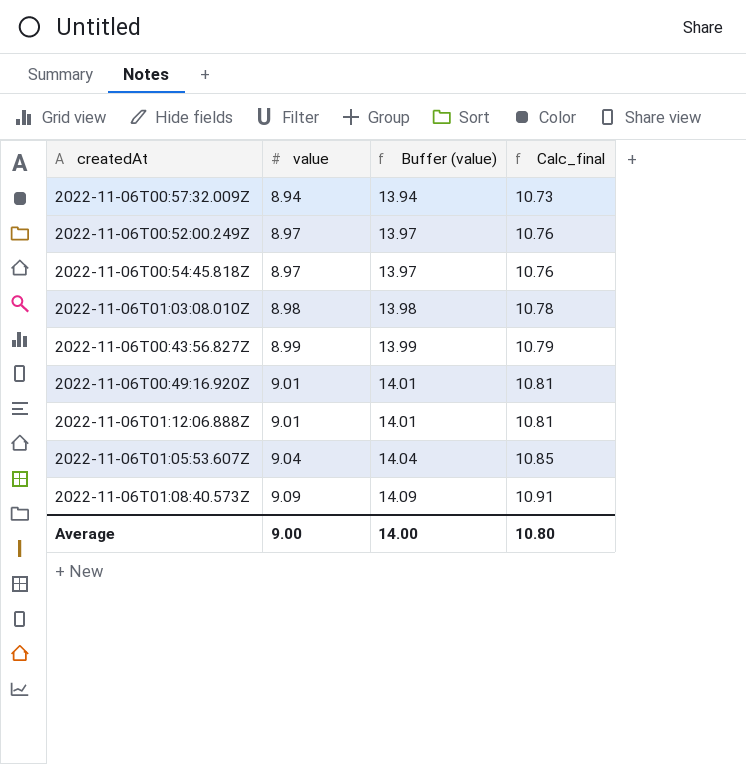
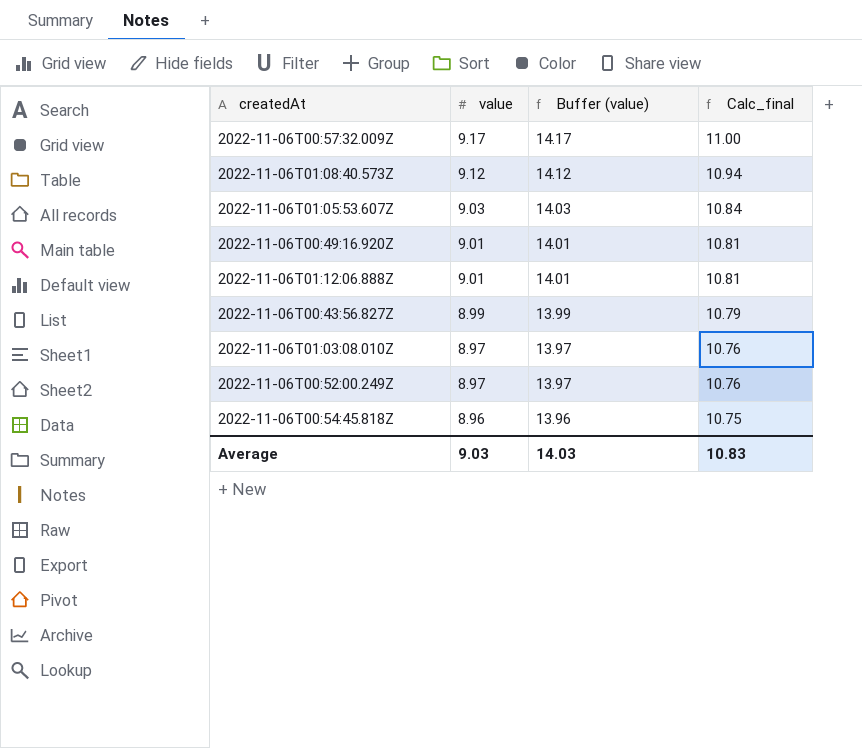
row order: value ascending -> value descending
2022-11-06T00:57:32.009Z | value: 8.94 -> 9.17
2022-11-06T00:57:32.009Z | Buffer (value): 13.94 -> 14.17
2022-11-06T00:57:32.009Z | Calc_final: 10.73 -> 11.00
2022-11-06T01:08:40.573Z | value: 9.09 -> 9.12
2022-11-06T01:08:40.573Z | Buffer (value): 14.09 -> 14.12
2022-11-06T01:08:40.573Z | Calc_final: 10.91 -> 10.94
2022-11-06T01:05:53.607Z | value: 9.04 -> 9.03
2022-11-06T01:05:53.607Z | Buffer (value): 14.04 -> 14.03
2022-11-06T01:05:53.607Z | Calc_final: 10.85 -> 10.84
2022-11-06T01:03:08.010Z | value: 8.98 -> 8.97
2022-11-06T01:03:08.010Z | Buffer (value): 13.98 -> 13.97
2022-11-06T01:03:08.010Z | Calc_final: 10.78 -> 10.76
2022-11-06T00:54:45.818Z | value: 8.97 -> 8.96
2022-11-06T00:54:45.818Z | Buffer (value): 13.97 -> 13.96
2022-11-06T00:54:45.818Z | Calc_final: 10.76 -> 10.75
Average | value: 9.00 -> 9.03
Average | Buffer (value): 14.00 -> 14.03
Average | Calc_final: 10.80 -> 10.83

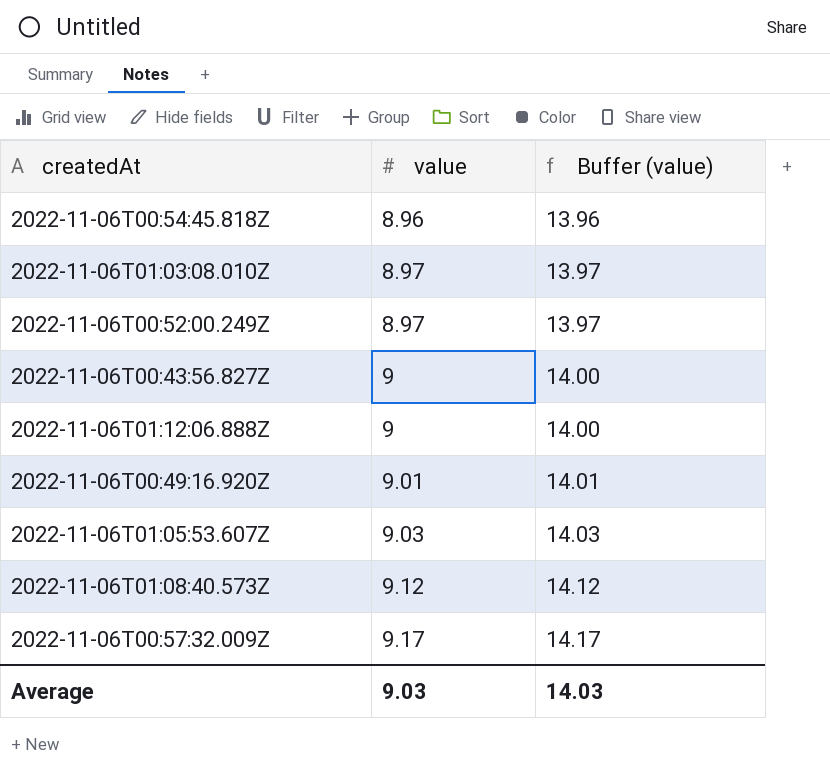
row order: value descending -> value ascending
column Calc_final | formula: [value] * 1.2 -> none
2022-11-06T00:43:56.827Z | value: 8.99 -> 9
2022-11-06T00:43:56.827Z | Buffer (value): 13.99 -> 14.00
2022-11-06T01:12:06.888Z | value: 9.01 -> 9
2022-11-06T01:12:06.888Z | Buffer (value): 14.01 -> 14.00

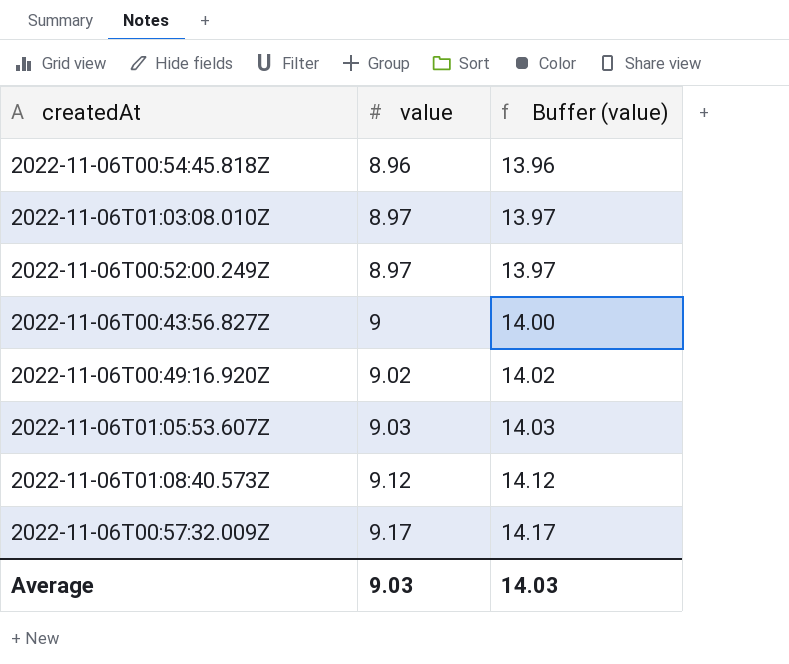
row 2022-11-06T01:12:06.888Z: 9 | 14.00 -> none
2022-11-06T00:49:16.920Z | value: 9.01 -> 9.02
2022-11-06T00:49:16.920Z | Buffer (value): 14.01 -> 14.02

